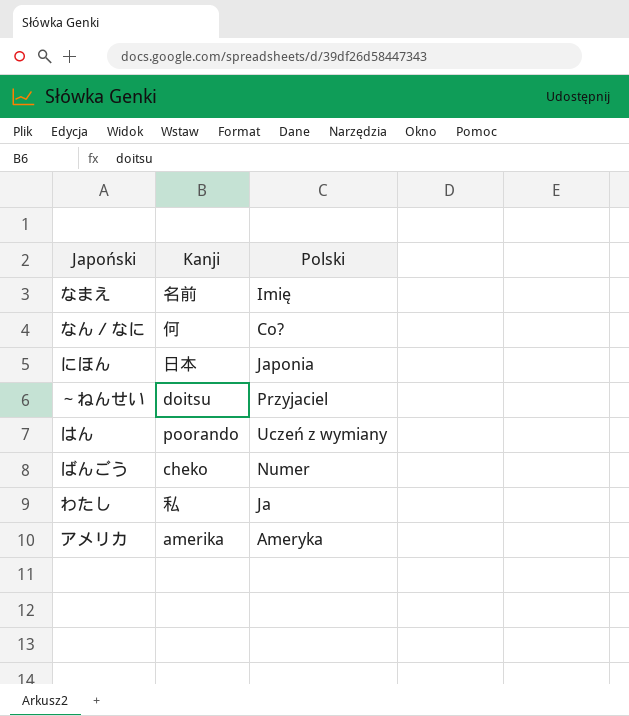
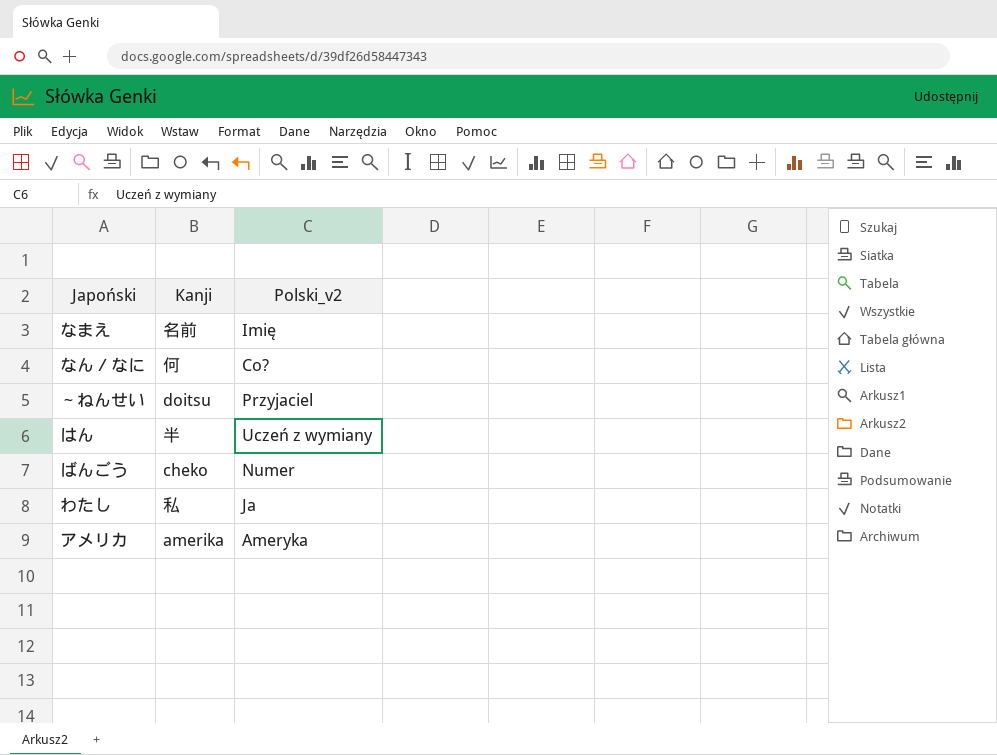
column name: Polski -> Polski_v2
row にほん: 日本 | Japonia -> none
はん | Kanji: poorando -> 半

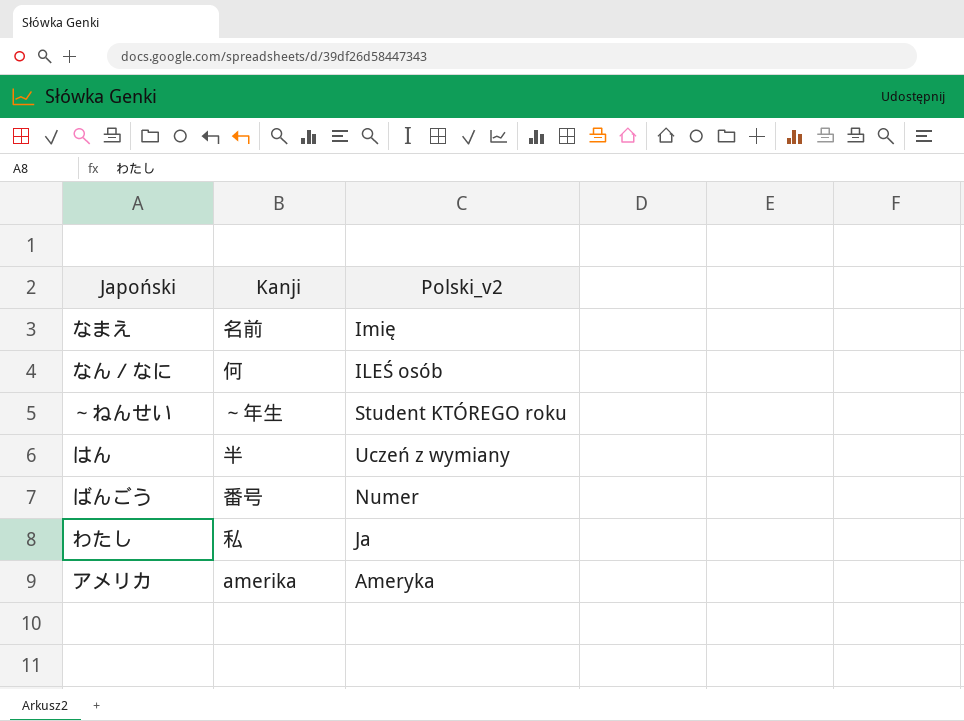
なん／なに | Polski_v2: Co? -> ILEŚ osób
～ねんせい | Kanji: doitsu -> ～年生
～ねんせい | Polski_v2: Przyjaciel -> Student KTÓREGO roku
ばんごう | Kanji: cheko -> 番号

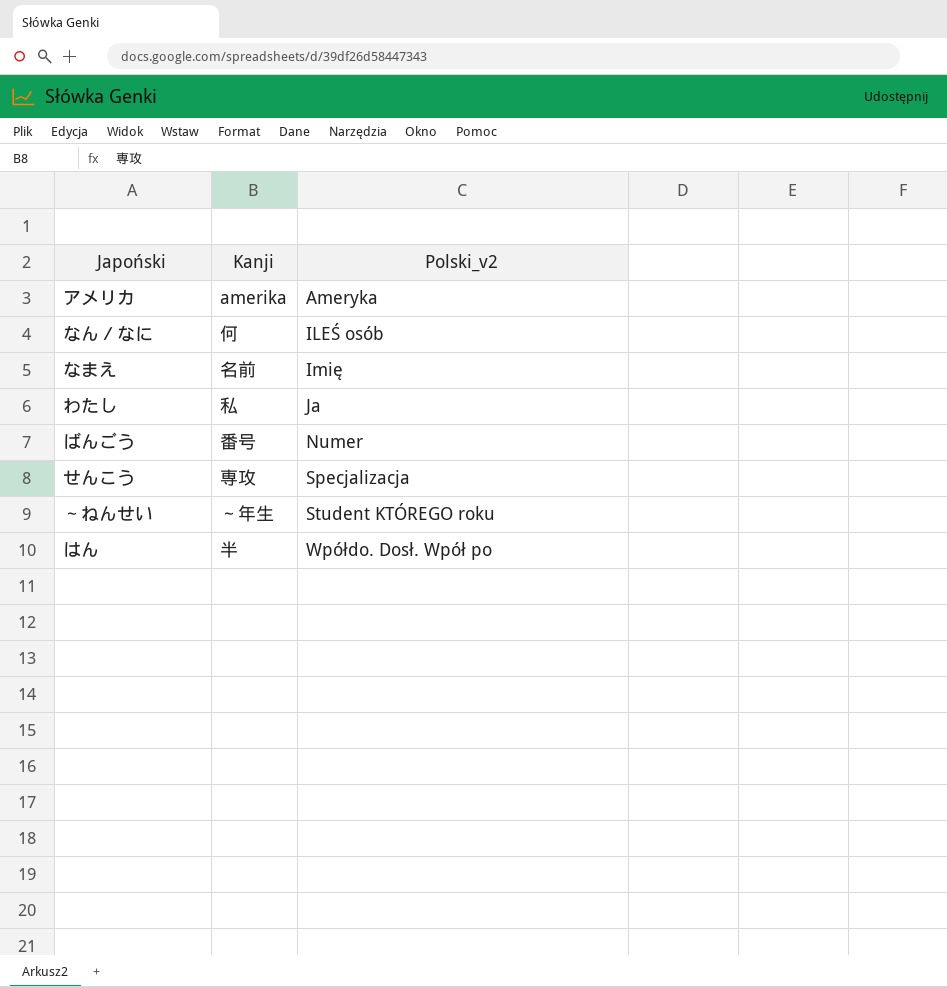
row order: none -> Polski_v2 ascending
row せんこう: none -> 専攻 | Specjalizacja
はん | Polski_v2: Uczeń z wymiany -> Wpółdo. Dosł. Wpół po

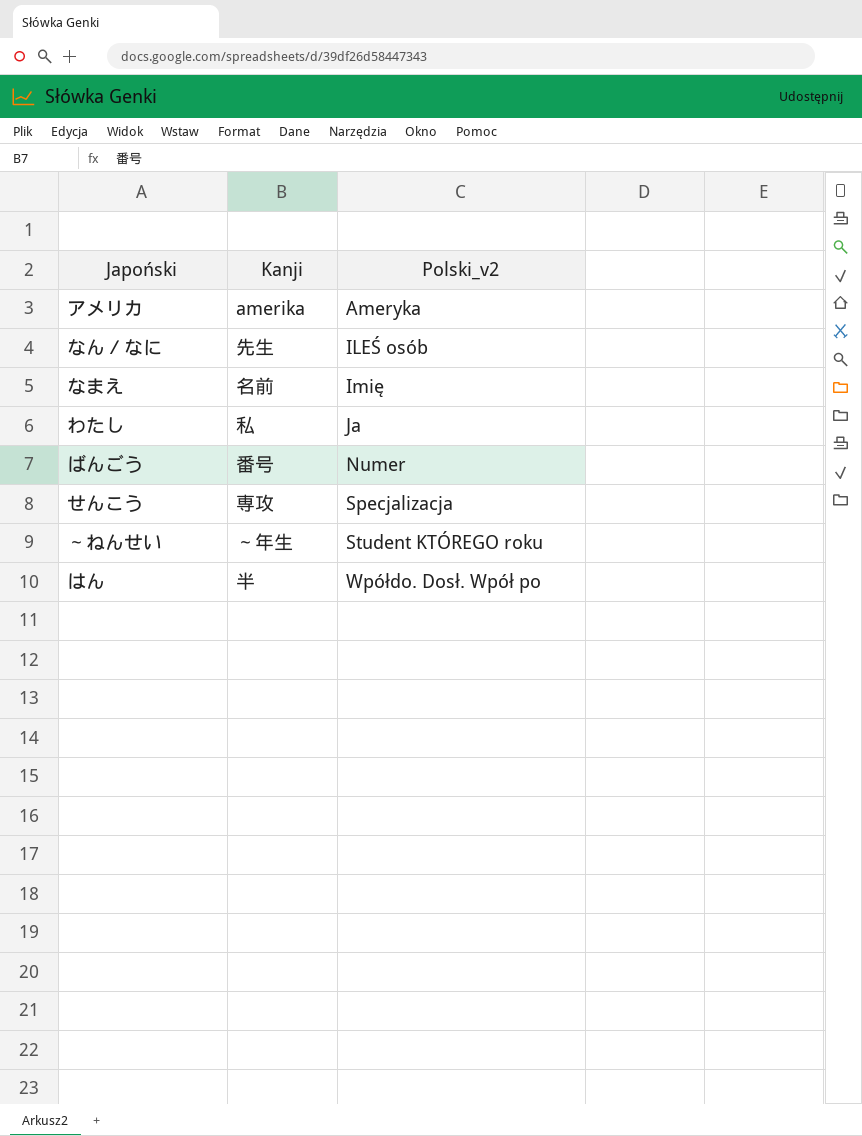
なん／なに | Kanji: 何 -> 先生

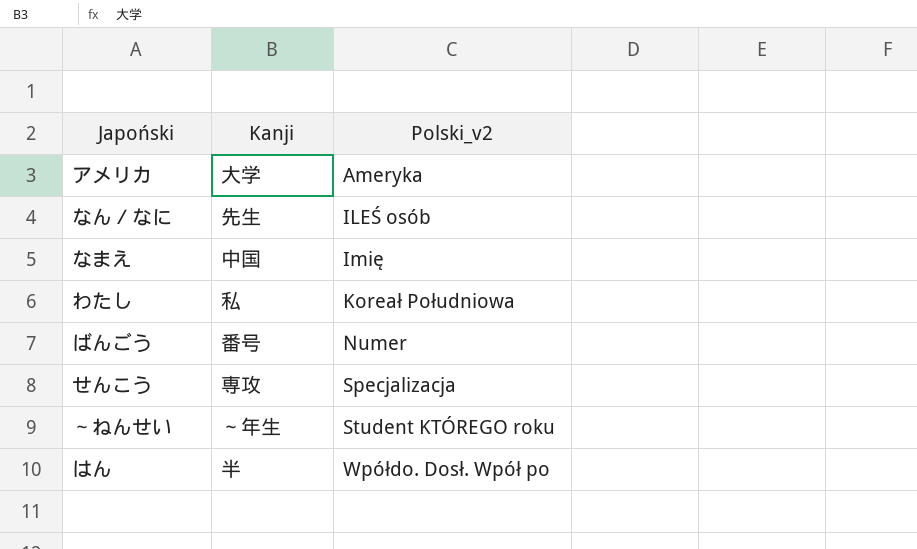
アメリカ | Kanji: amerika -> 大学
なまえ | Kanji: 名前 -> 中国
わたし | Polski_v2: Ja -> Koreał Południowa

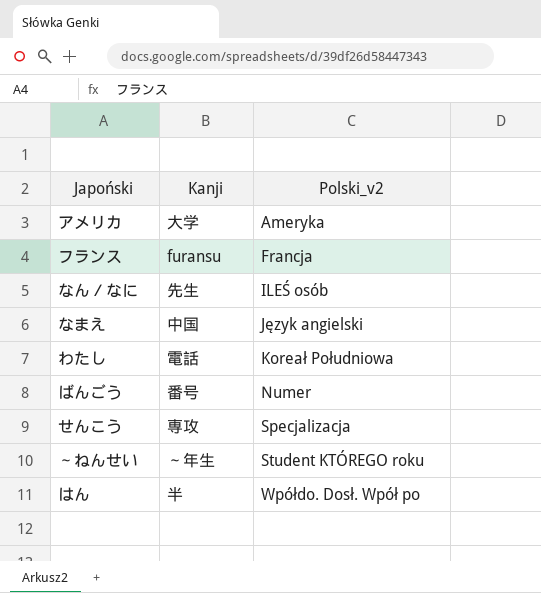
row フランス: none -> furansu | Francja
なまえ | Polski_v2: Imię -> Język angielski
わたし | Kanji: 私 -> 電話

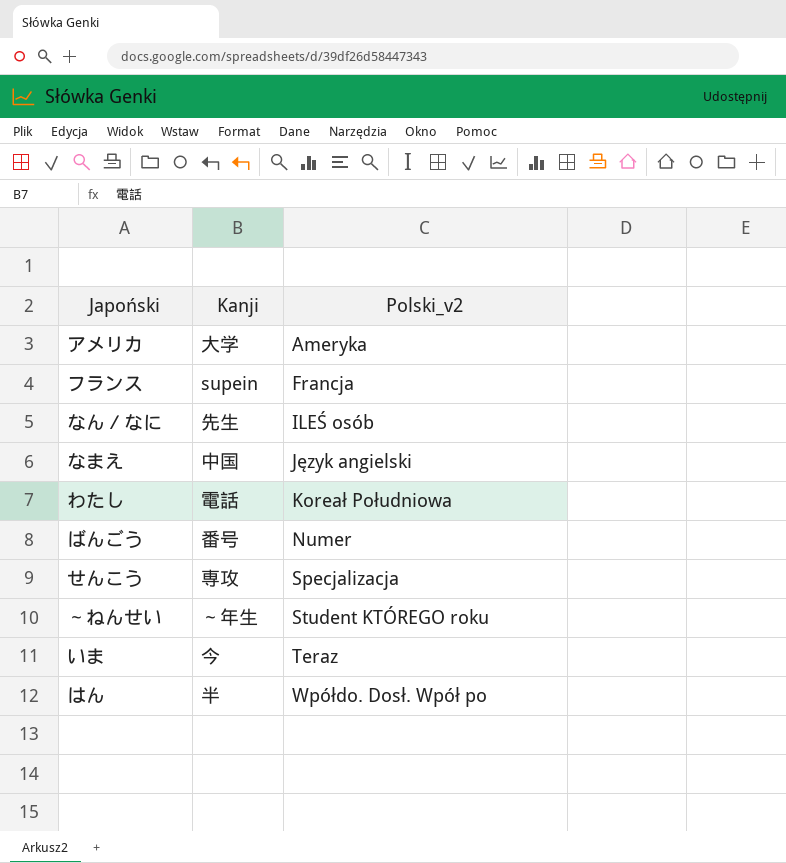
フランス | Kanji: furansu -> supein
row いま: none -> 今 | Teraz

